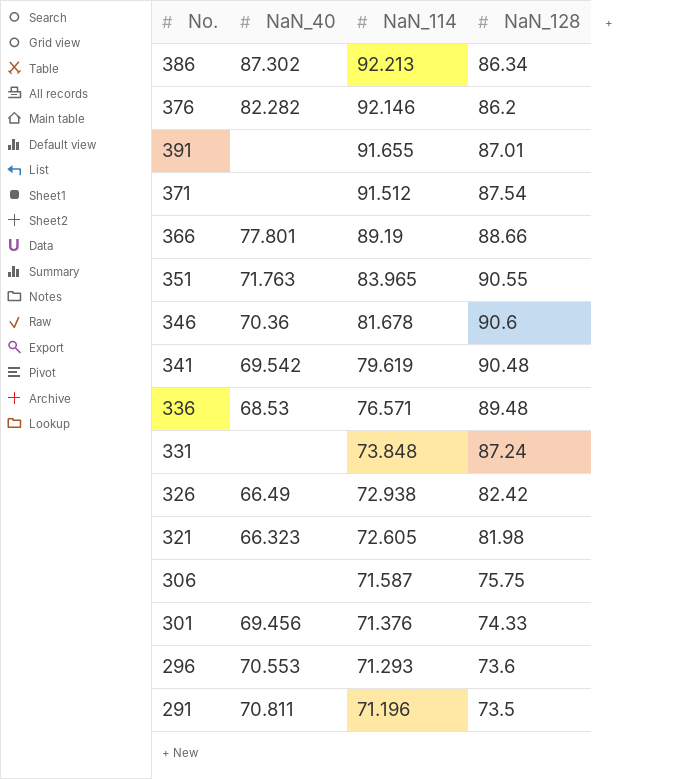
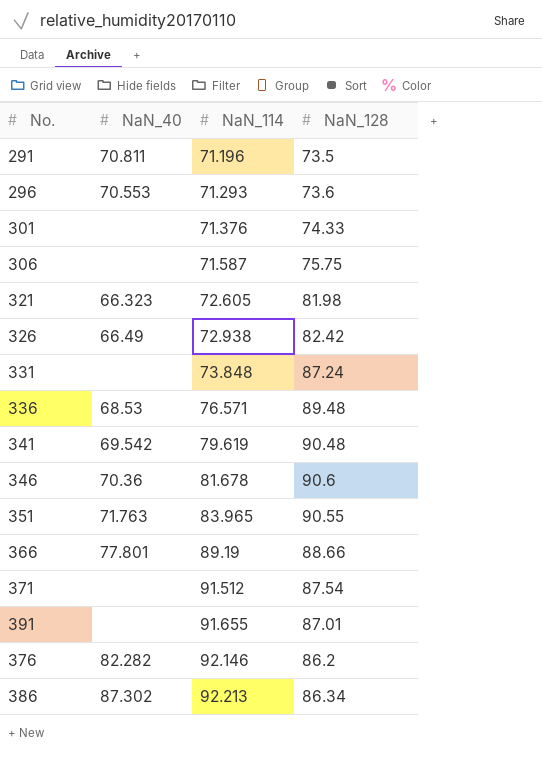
row order: NaN_114 descending -> NaN_114 ascending
301 | NaN_40: 69.456 -> none

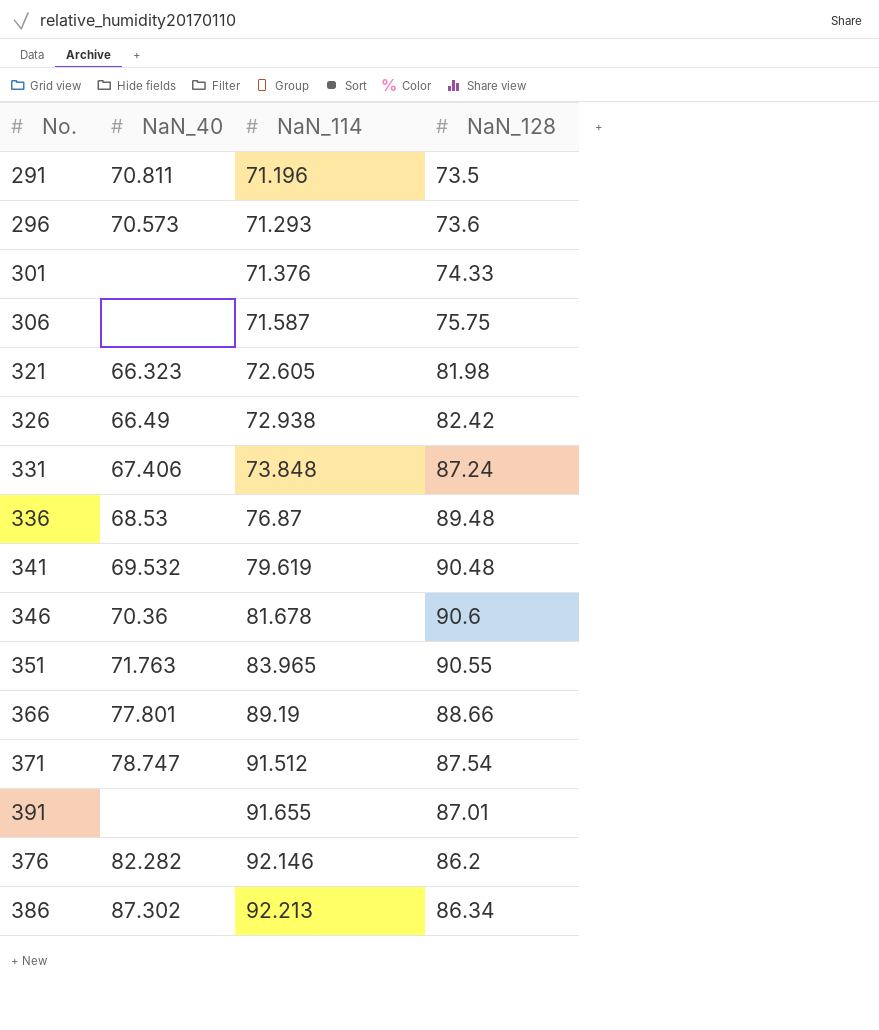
296 | NaN_40: 70.553 -> 70.573
331 | NaN_40: none -> 67.406
336 | NaN_114: 76.571 -> 76.87
341 | NaN_40: 69.542 -> 69.532
371 | NaN_40: none -> 78.747

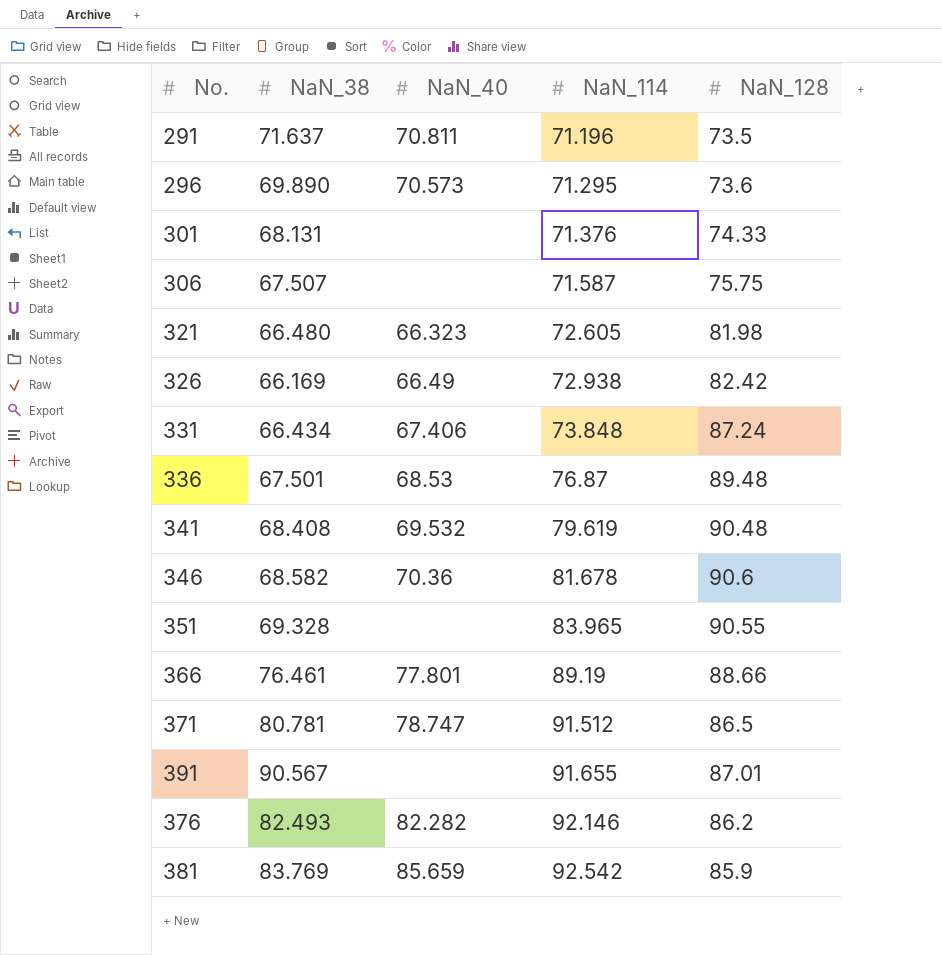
column NaN_38 | position: none -> 2
row 386: 87.302 | 92.213 | 86.34 -> none
296 | NaN_114: 71.293 -> 71.295
351 | NaN_40: 71.763 -> none
371 | NaN_128: 87.54 -> 86.5
row 381: none -> 83.769 | 85.659 | 92.542 | 85.9

